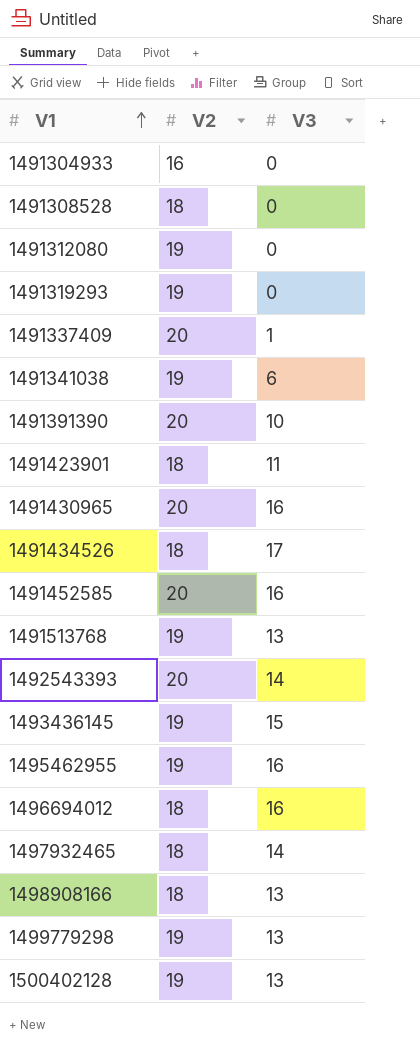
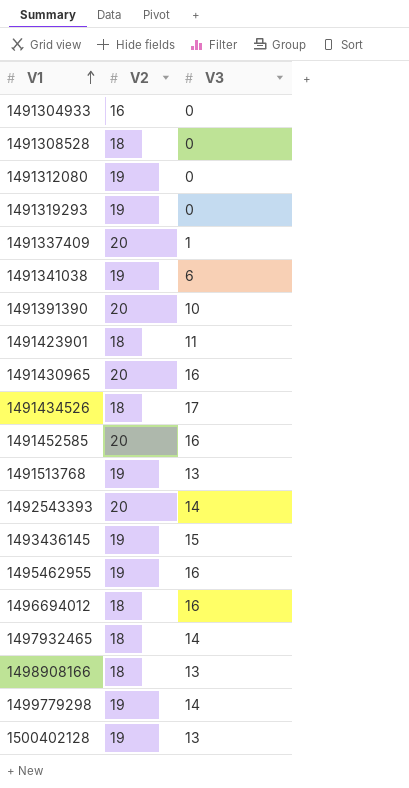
1499779298 | V3: 13 -> 14

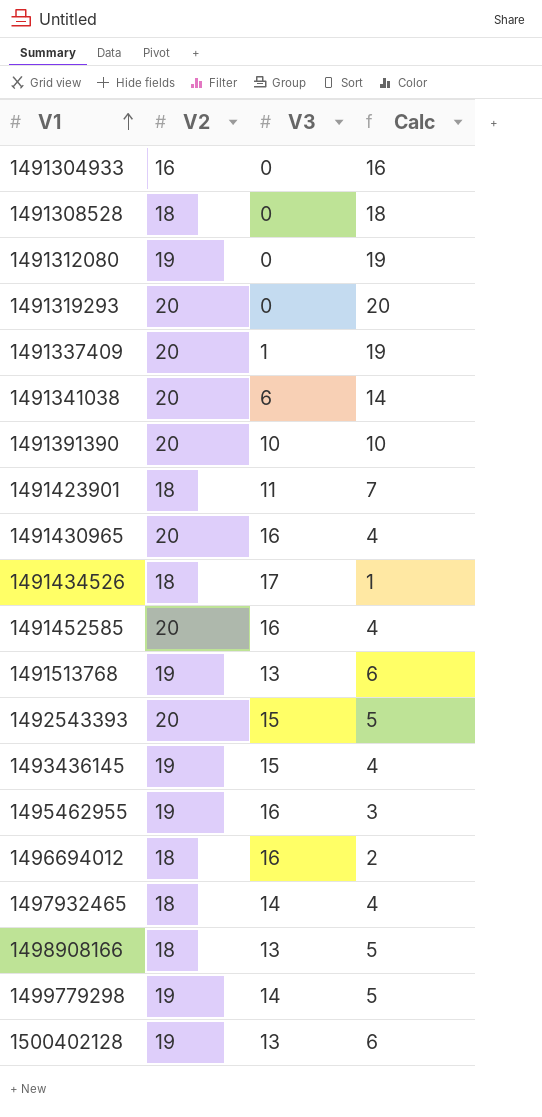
column Calc | formula: none -> [V2] - [V3]
1491319293 | V2: 19 -> 20
1491341038 | V2: 19 -> 20
1492543393 | V3: 14 -> 15

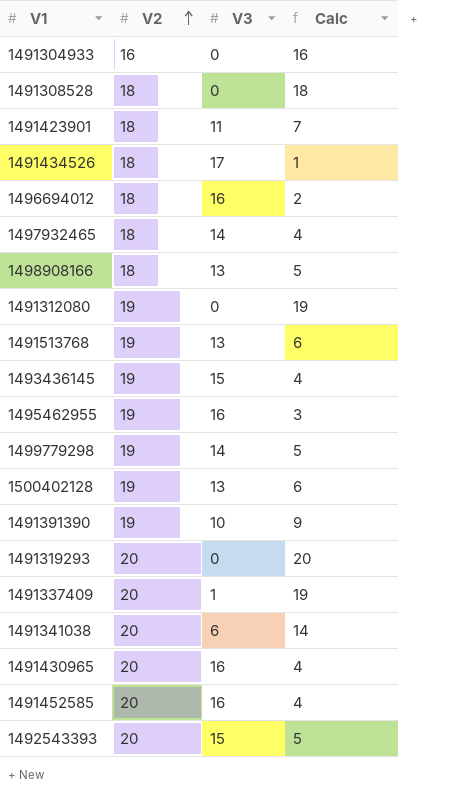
row order: V1 ascending -> V2 ascending
1491391390 | V2: 20 -> 19
1491391390 | Calc: 10 -> 9

